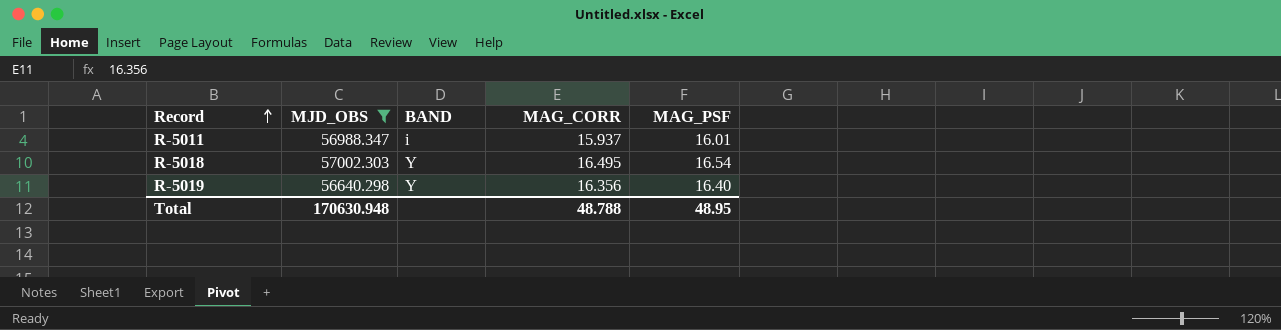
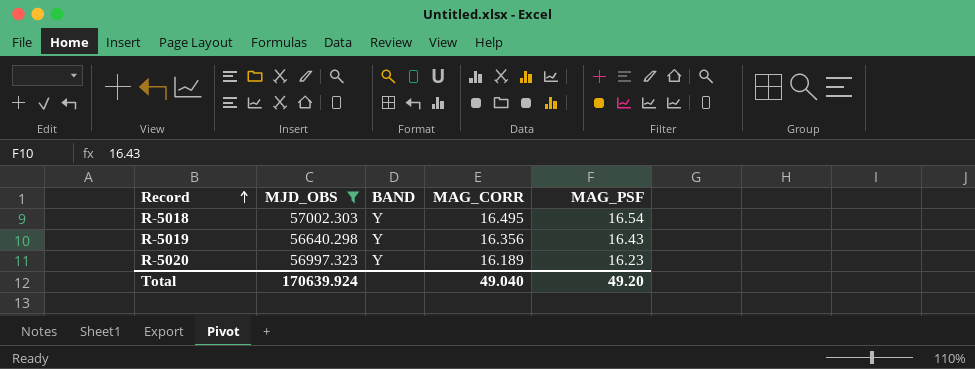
row R-5011: 56988.347 | i | 15.937 | 16.01 -> none
R-5019 | MAG_PSF: 16.40 -> 16.43
row R-5020: none -> 56997.323 | Y | 16.189 | 16.23
Total | MJD_OBS: 170630.948 -> 170639.924
Total | MAG_CORR: 48.788 -> 49.040
Total | MAG_PSF: 48.95 -> 49.20

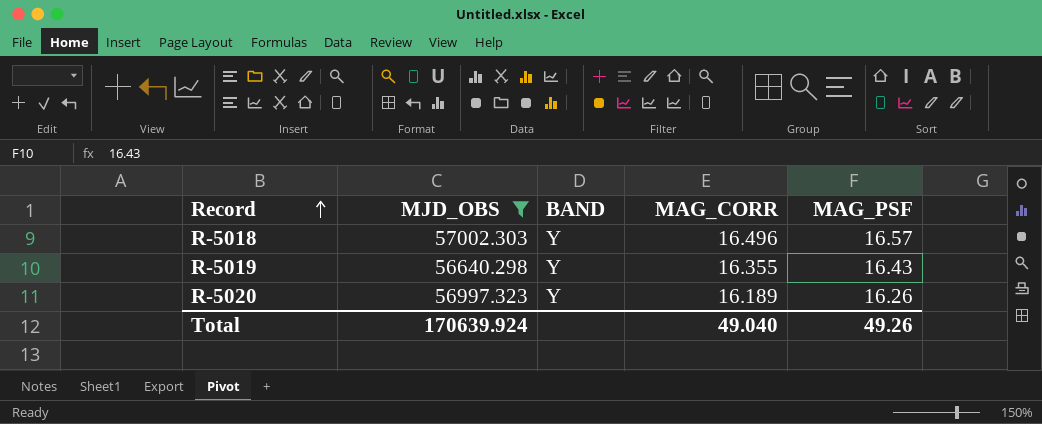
R-5018 | MAG_CORR: 16.495 -> 16.496
R-5018 | MAG_PSF: 16.54 -> 16.57
R-5019 | MAG_CORR: 16.356 -> 16.355
R-5020 | MAG_PSF: 16.23 -> 16.26
Total | MAG_PSF: 49.20 -> 49.26

